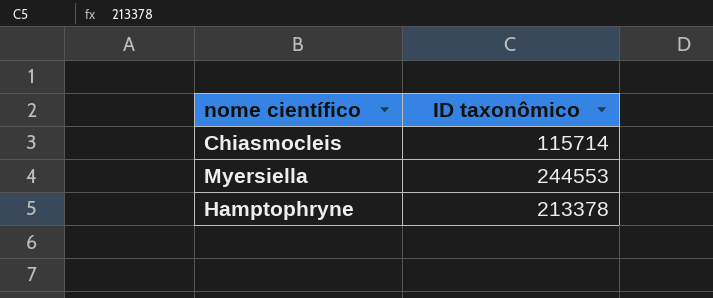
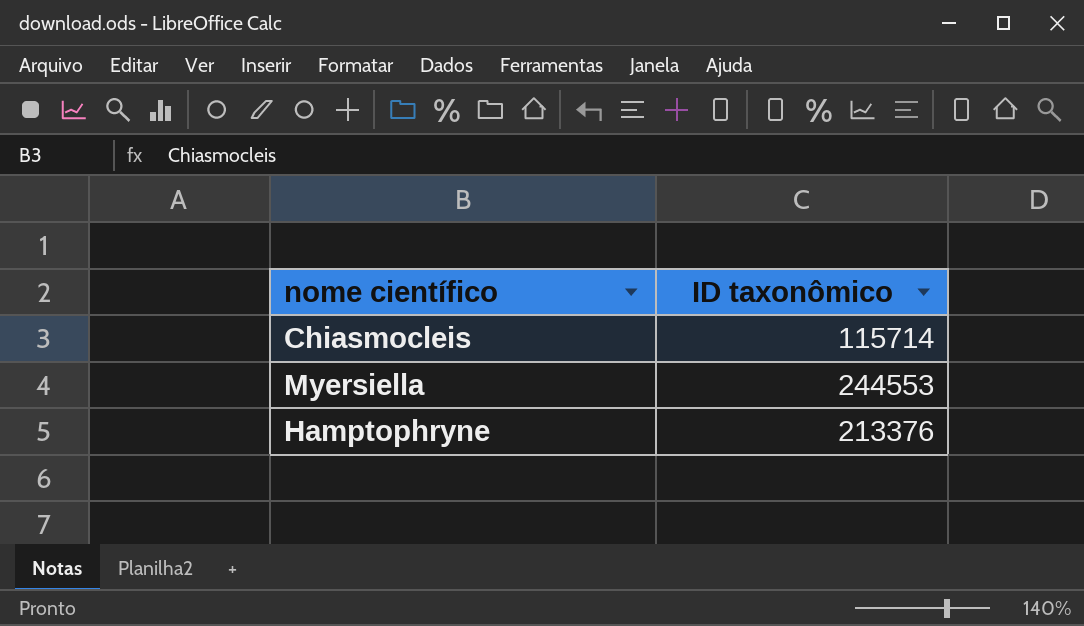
Hamptophryne | ID taxonômico: 213378 -> 213376

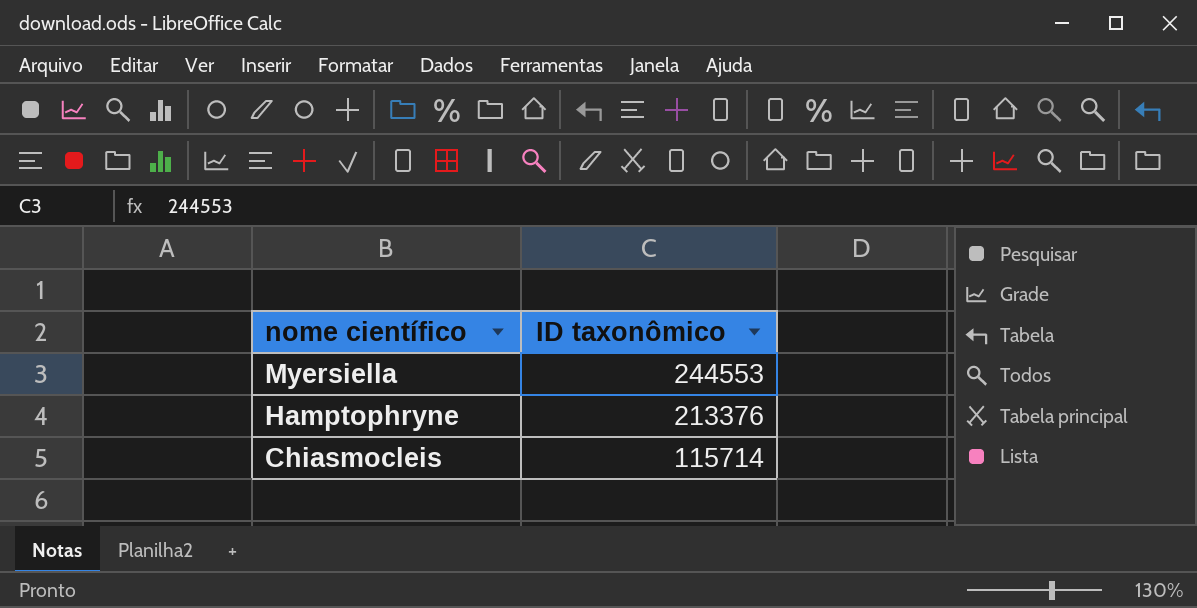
row order: none -> nome científico descending

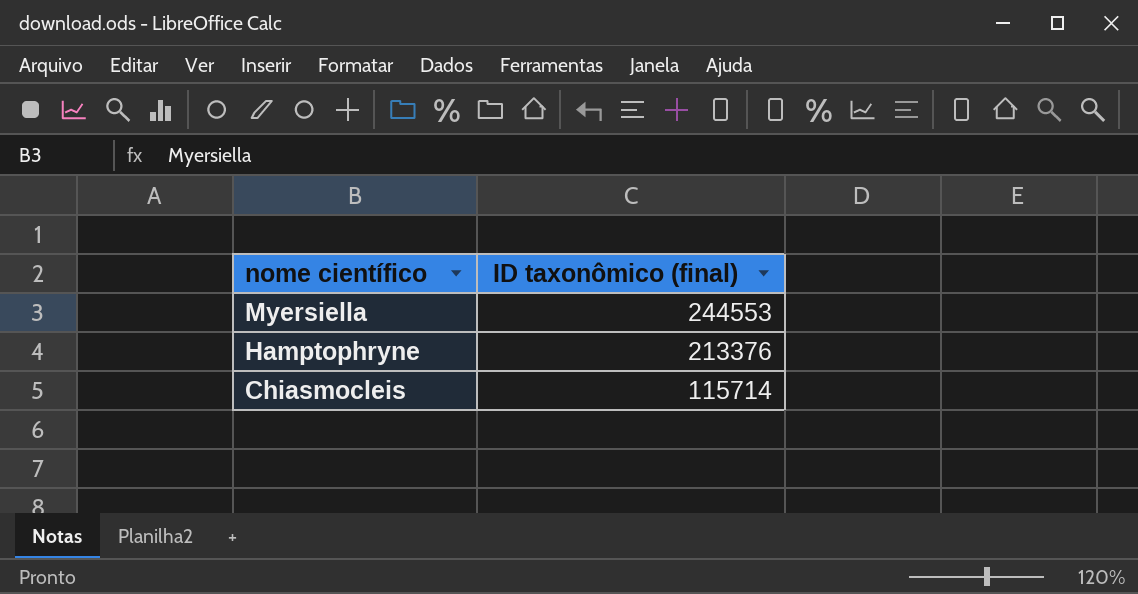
column name: ID taxonômico -> ID taxonômico (final)

